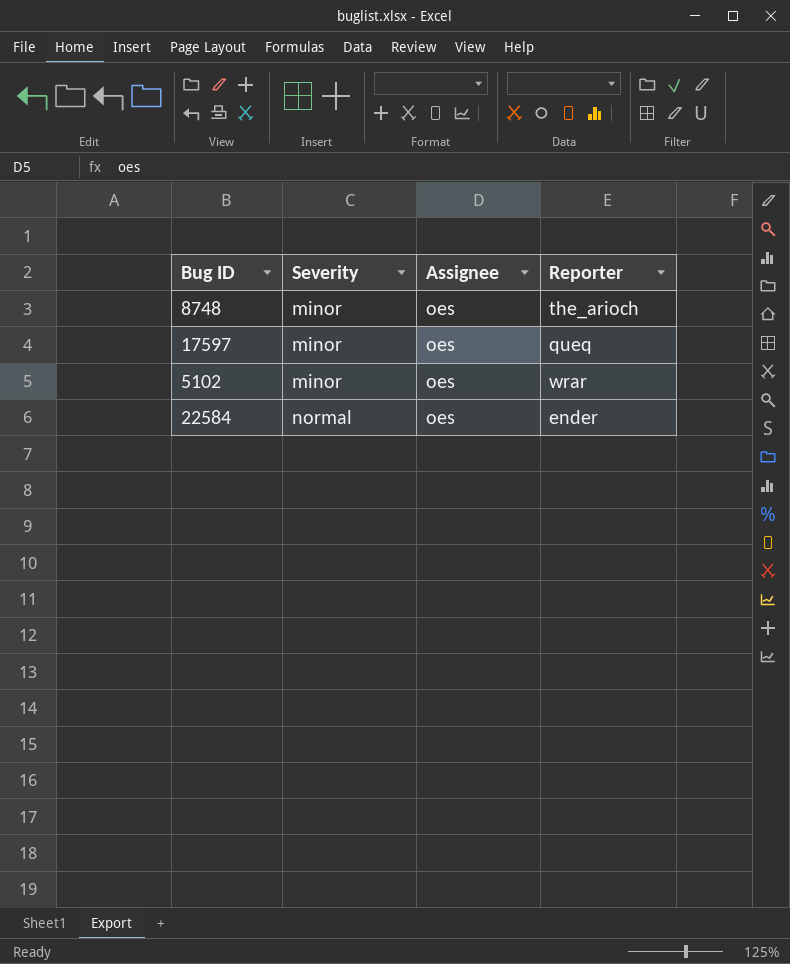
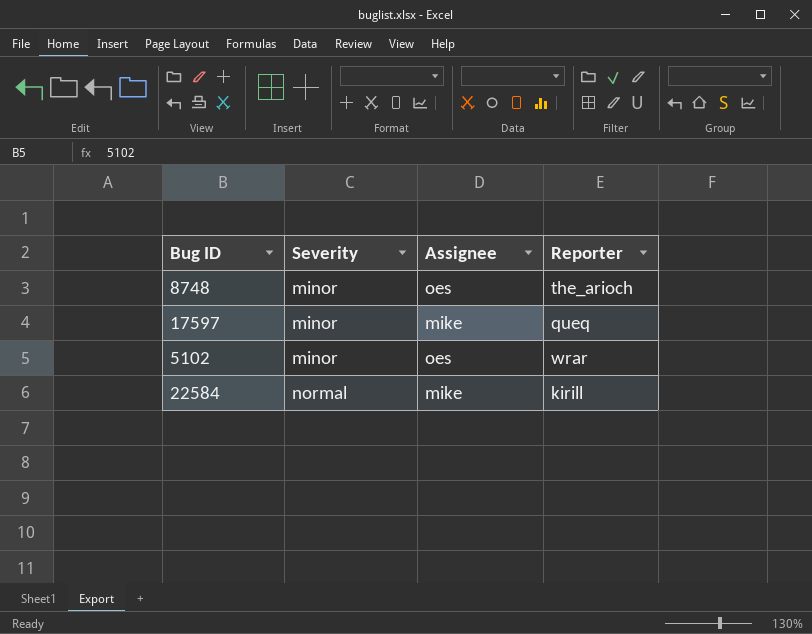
17597 | Assignee: oes -> mike
22584 | Assignee: oes -> mike
22584 | Reporter: ender -> kirill

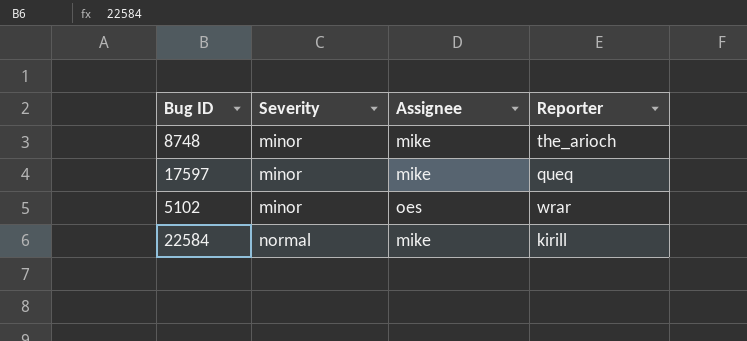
8748 | Assignee: oes -> mike

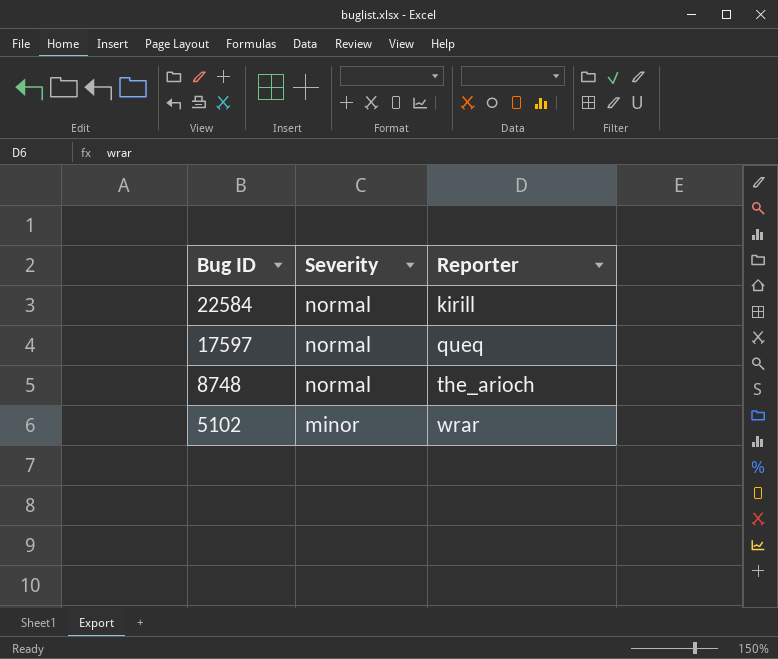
row order: Severity ascending -> Bug ID descending
column Assignee | position: 3 -> none
17597 | Severity: minor -> normal
8748 | Severity: minor -> normal

